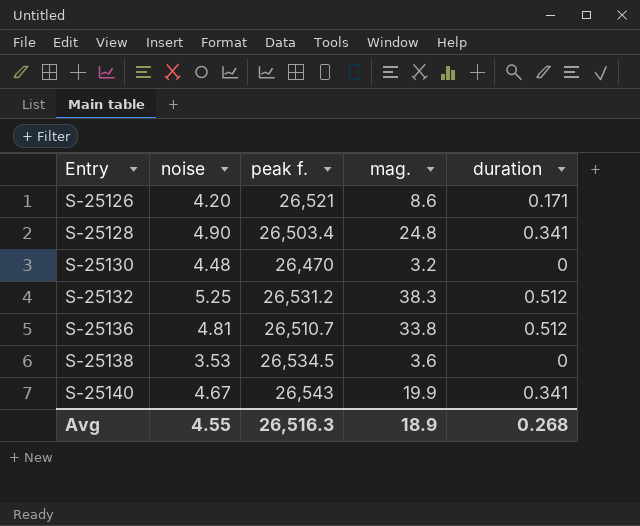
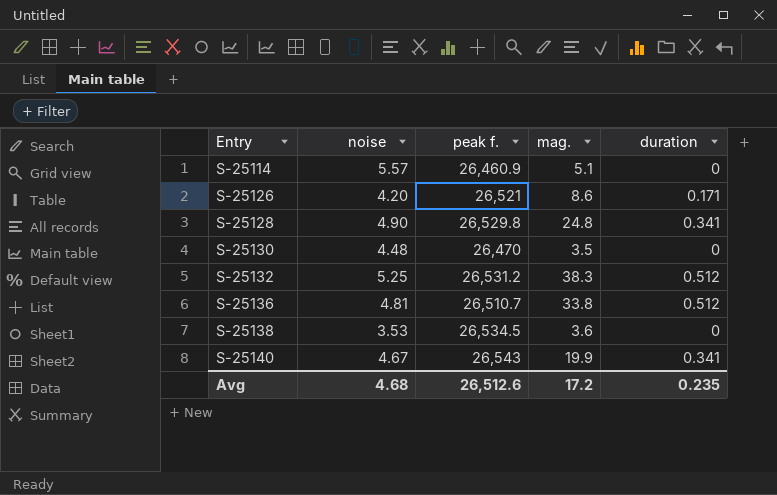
row S-25114: none -> 5.57 | 26,460.9 | 5.1 | 0
S-25128 | peak f.: 26,503.4 -> 26,529.8
S-25130 | mag.: 3.2 -> 3.5
Avg | noise: 4.55 -> 4.68
Avg | peak f.: 26,516.3 -> 26,512.6
Avg | mag.: 18.9 -> 17.2
Avg | duration: 0.268 -> 0.235

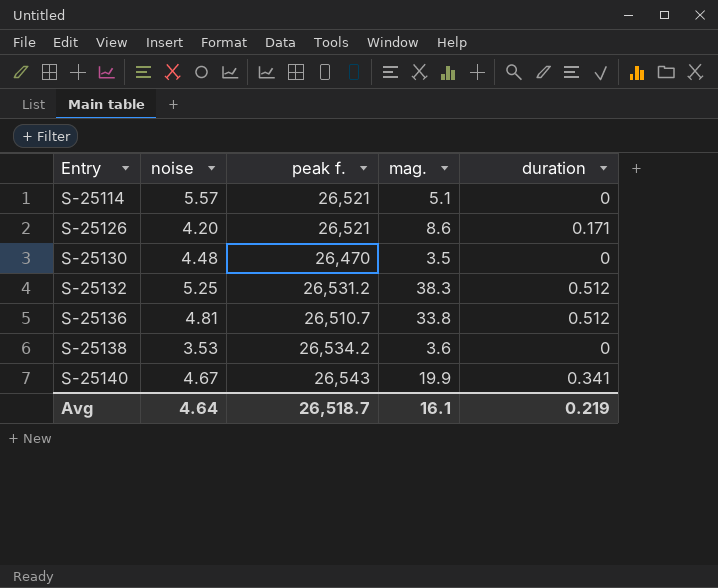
row S-25128: 4.90 | 26,529.8 | 24.8 | 0.341 -> none
S-25114 | peak f.: 26,460.9 -> 26,521
S-25138 | peak f.: 26,534.5 -> 26,534.2
Avg | noise: 4.68 -> 4.64
Avg | peak f.: 26,512.6 -> 26,518.7
Avg | mag.: 17.2 -> 16.1
Avg | duration: 0.235 -> 0.219

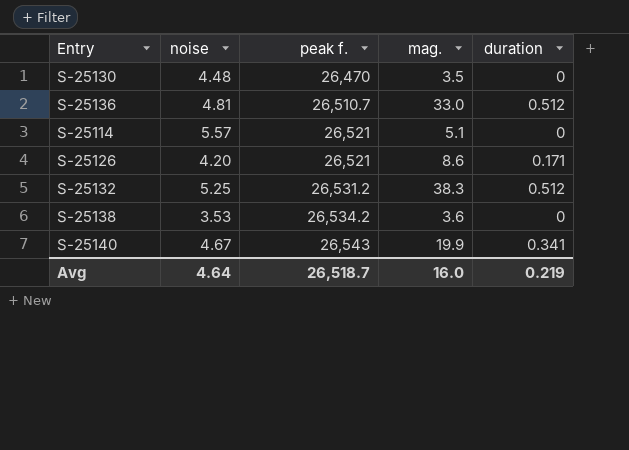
row order: Entry ascending -> peak f. ascending
S-25136 | mag.: 33.8 -> 33.0
Avg | mag.: 16.1 -> 16.0

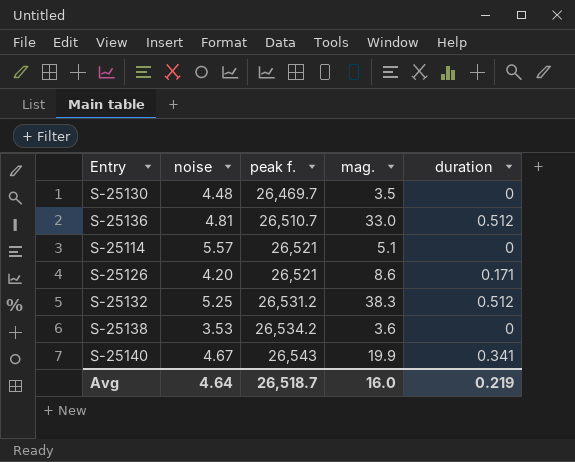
S-25130 | peak f.: 26,470 -> 26,469.7

